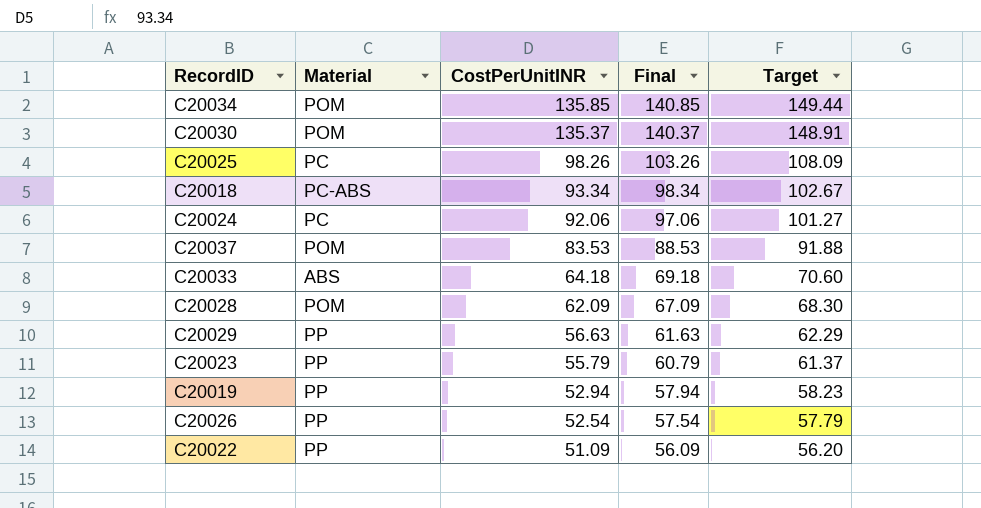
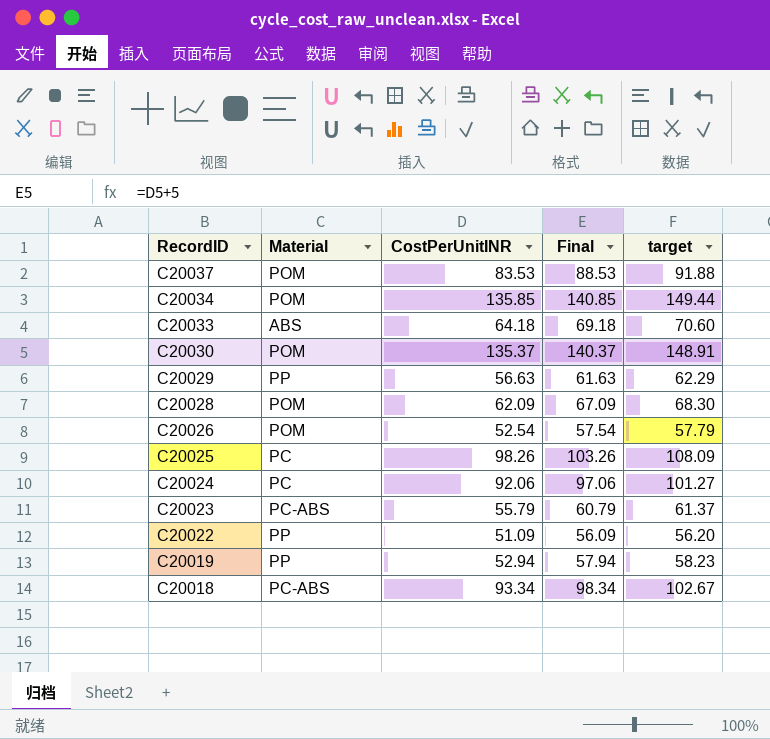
row order: CostPerUnitINR descending -> RecordID descending
column name: Target -> target
C20026 | Material: PP -> POM
C20023 | Material: PP -> PC-ABS

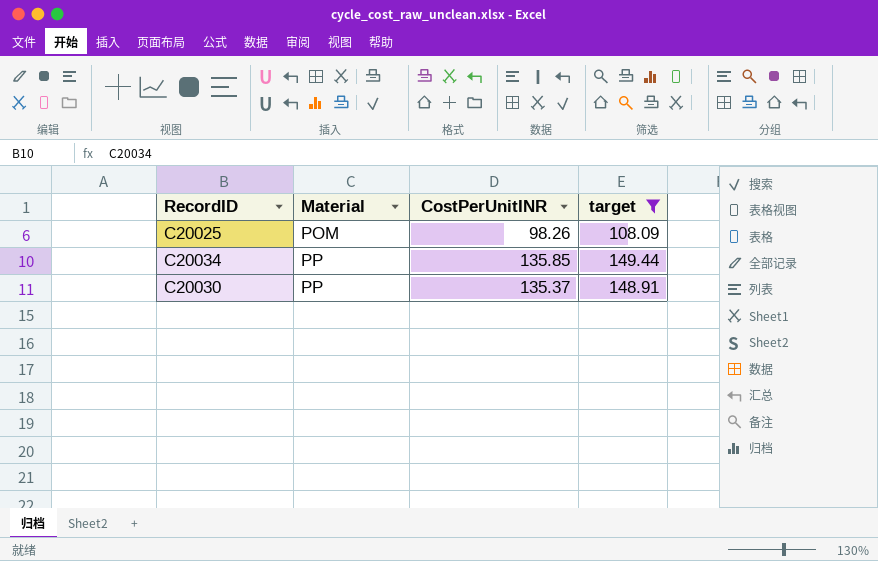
filter: none -> target >= 108.09
row order: RecordID descending -> Material ascending
column Final | formula: [CostPerUnitINR] + 5 -> none
C20025 | Material: PC -> POM
C20034 | Material: POM -> PP
C20030 | Material: POM -> PP

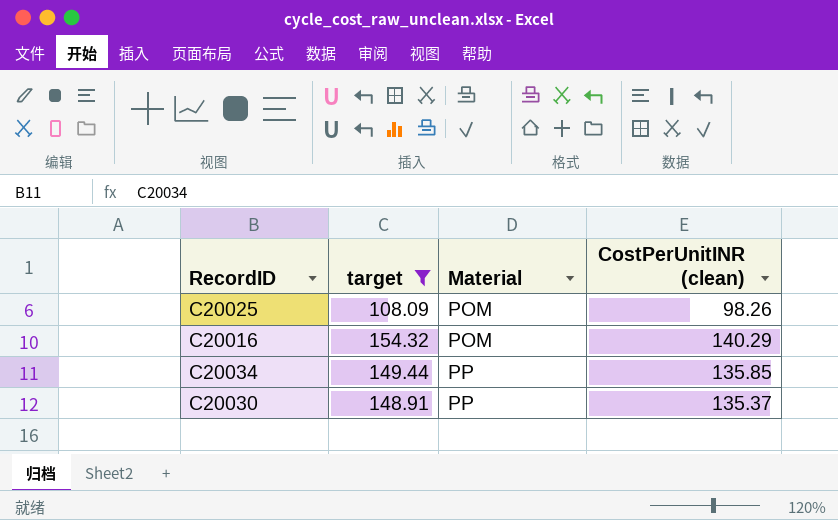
column target | position: 4 -> 2
column name: CostPerUnitINR -> CostPerUnitINR (clean)
row C20016: none -> 154.32 | POM | 140.29

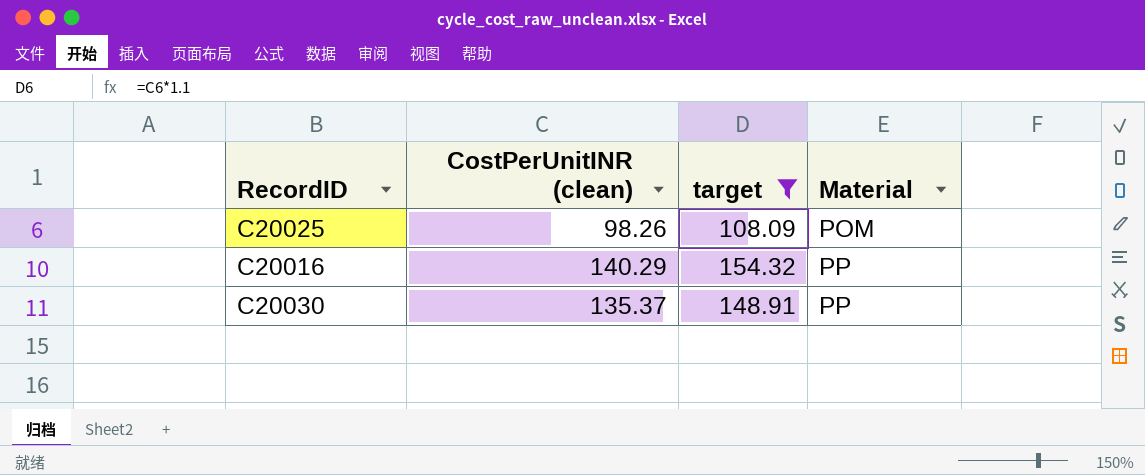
column CostPerUnitINR (clean) | position: 4 -> 2
row C20034: 149.44 | PP | 135.85 -> none
C20016 | Material: POM -> PP

